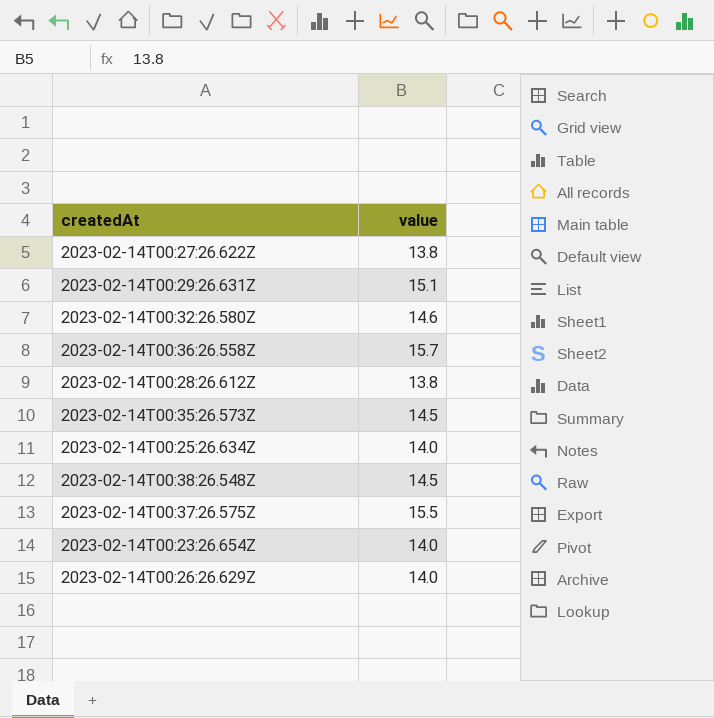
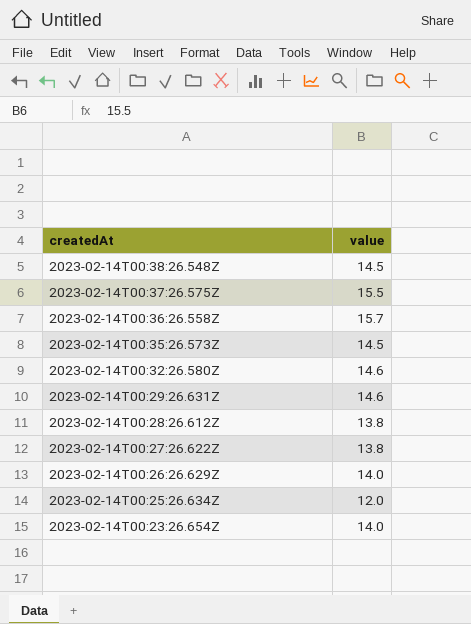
row order: none -> createdAt descending
2023-02-14T00:29:26.631Z | value: 15.1 -> 14.6
2023-02-14T00:25:26.634Z | value: 14.0 -> 12.0

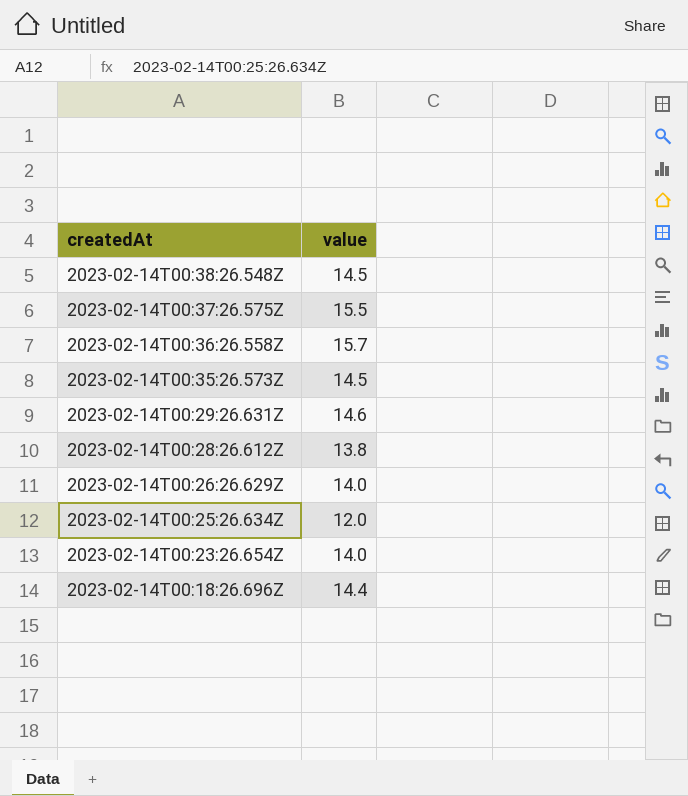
row 2023-02-14T00:32:26.580Z: 14.6 -> none
row 2023-02-14T00:27:26.622Z: 13.8 -> none
row 2023-02-14T00:18:26.696Z: none -> 14.4

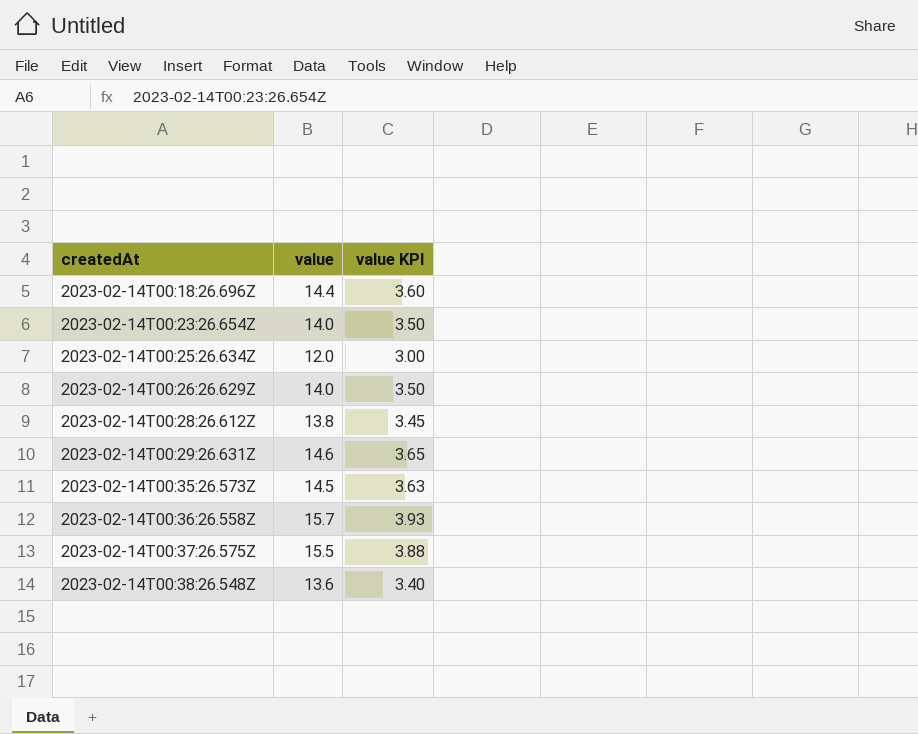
row order: createdAt descending -> createdAt ascending
column value KPI | formula: none -> [value] * 0.25
2023-02-14T00:38:26.548Z | value: 14.5 -> 13.6

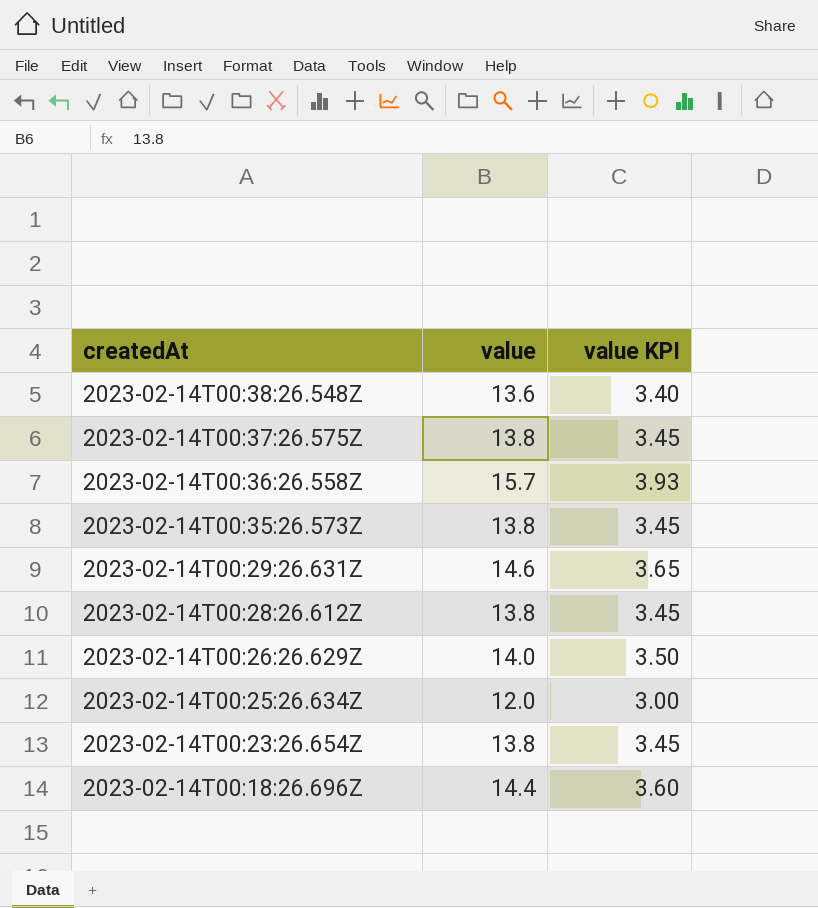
row order: createdAt ascending -> createdAt descending
2023-02-14T00:37:26.575Z | value: 15.5 -> 13.8
2023-02-14T00:37:26.575Z | value KPI: 3.88 -> 3.45
2023-02-14T00:35:26.573Z | value: 14.5 -> 13.8
2023-02-14T00:35:26.573Z | value KPI: 3.63 -> 3.45
2023-02-14T00:23:26.654Z | value: 14.0 -> 13.8
2023-02-14T00:23:26.654Z | value KPI: 3.50 -> 3.45

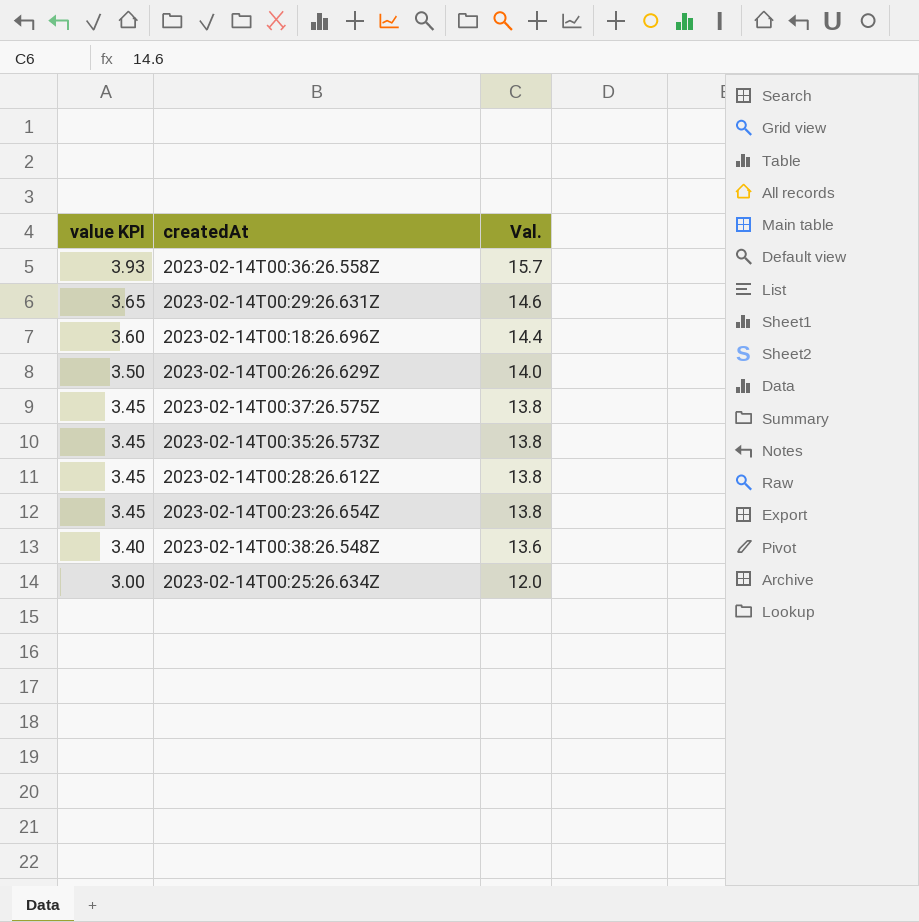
row order: createdAt descending -> value KPI descending
column value KPI | position: 3 -> 1
column name: value -> Val.

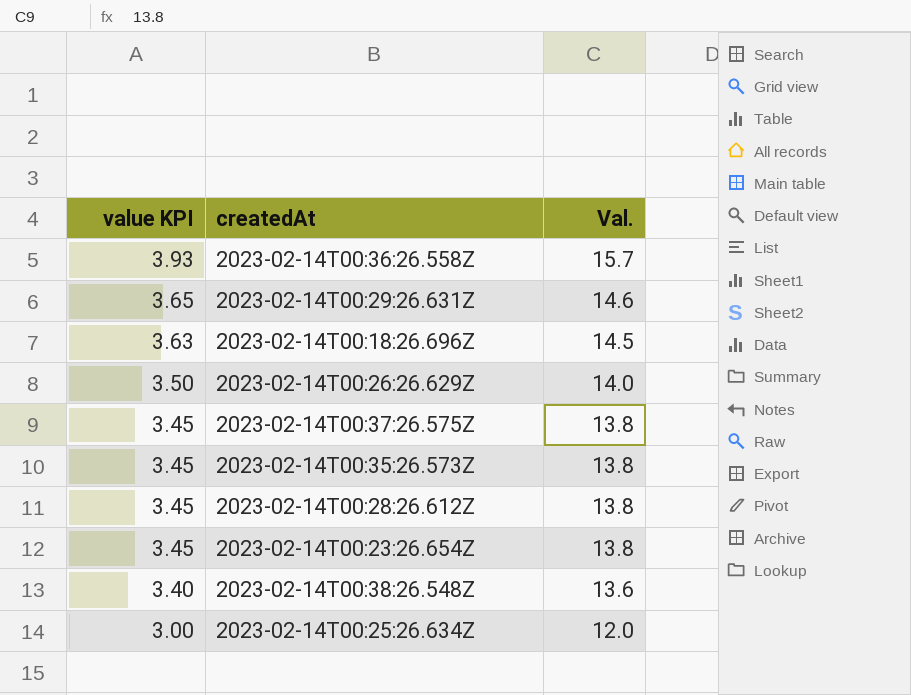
2023-02-14T00:18:26.696Z | value KPI: 3.60 -> 3.63
2023-02-14T00:18:26.696Z | Val.: 14.4 -> 14.5

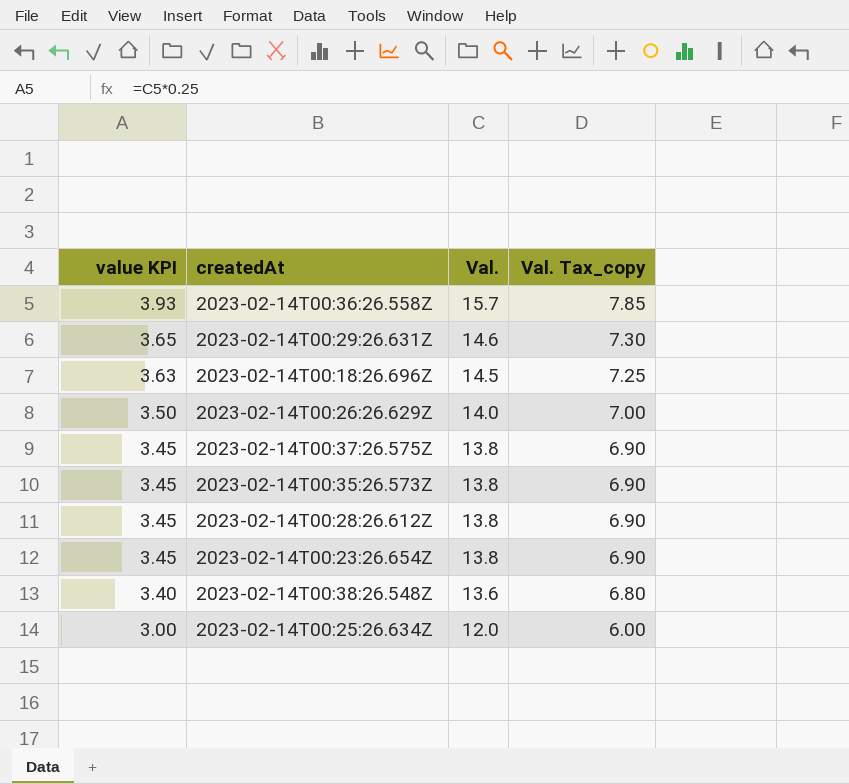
column Val. Tax_copy | formula: none -> [Val.] * 0.5

